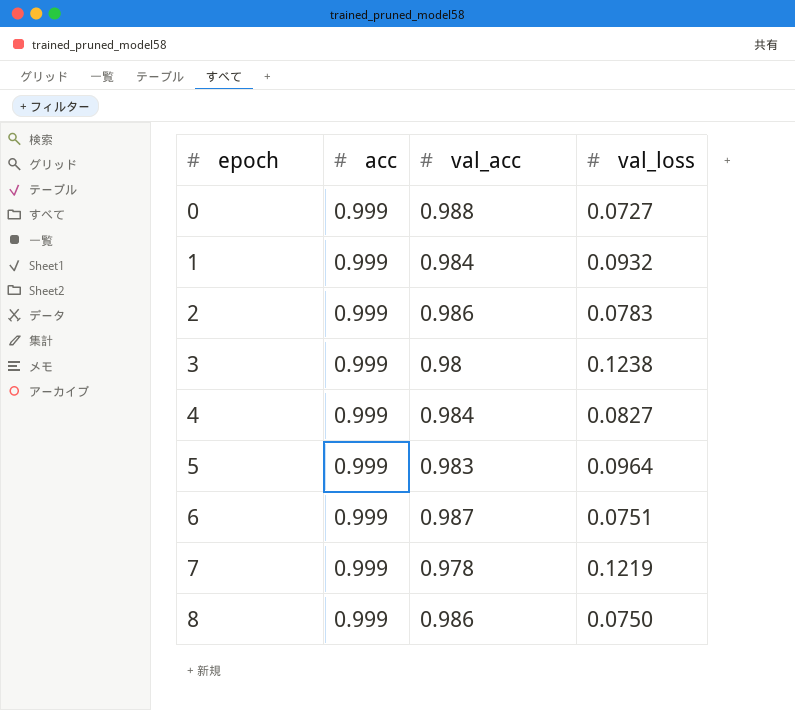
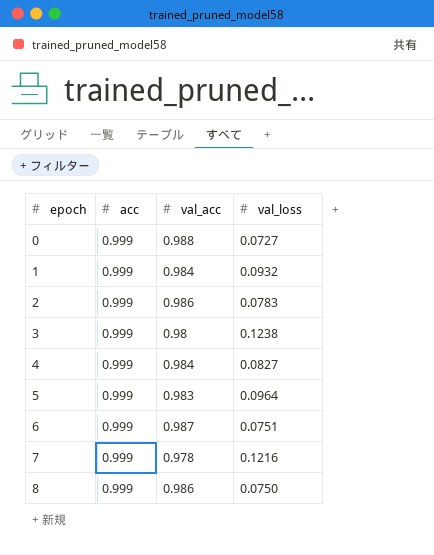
7 | val_loss: 0.1219 -> 0.1216

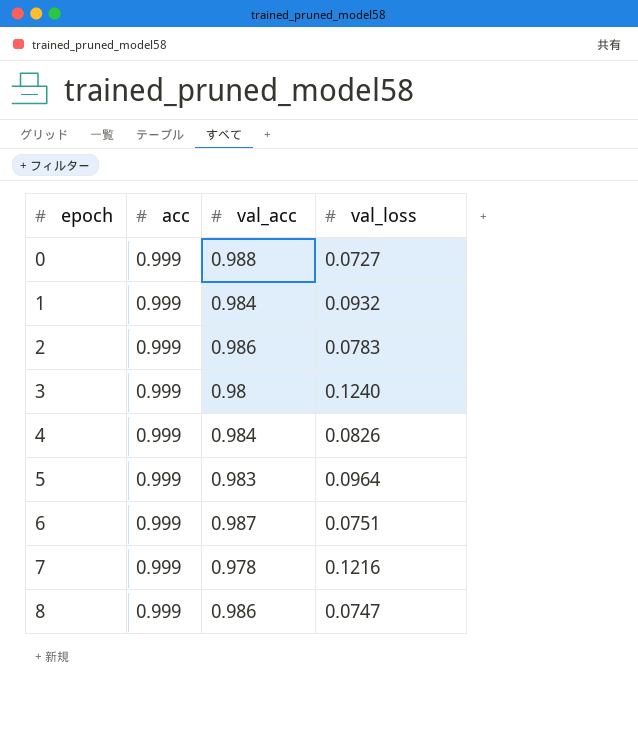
3 | val_loss: 0.1238 -> 0.1240
4 | val_loss: 0.0827 -> 0.0826
8 | val_loss: 0.0750 -> 0.0747

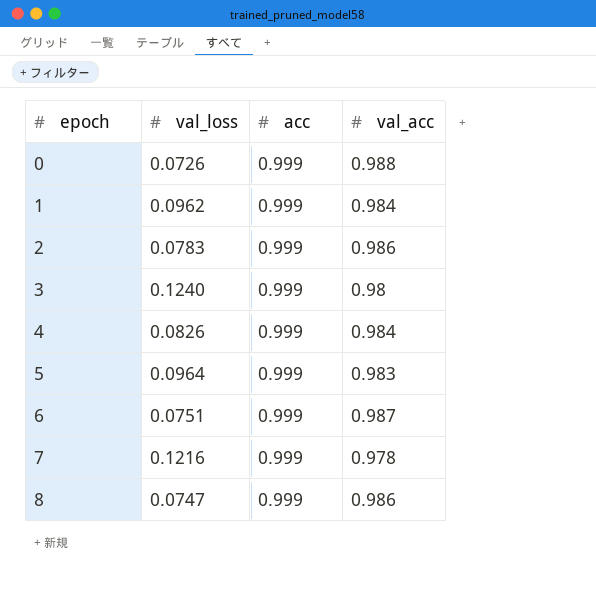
column val_loss | position: 4 -> 2
0 | val_loss: 0.0727 -> 0.0726
1 | val_loss: 0.0932 -> 0.0962

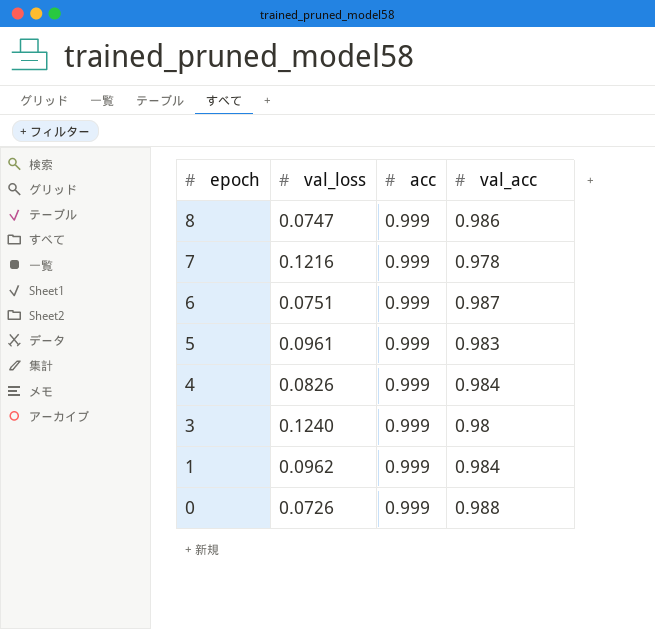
row order: epoch ascending -> epoch descending
row 2: 0.0783 | 0.999 | 0.986 -> none
5 | val_loss: 0.0964 -> 0.0961

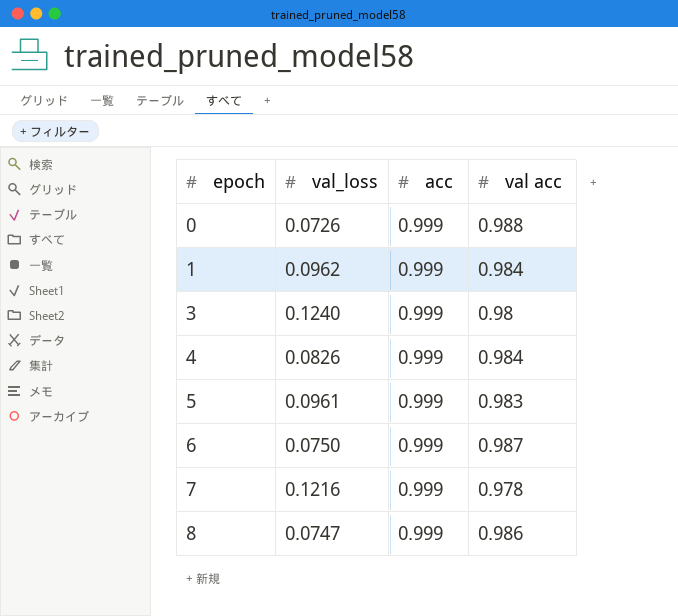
row order: epoch descending -> epoch ascending
column name: val_acc -> val acc
6 | val_loss: 0.0751 -> 0.0750

